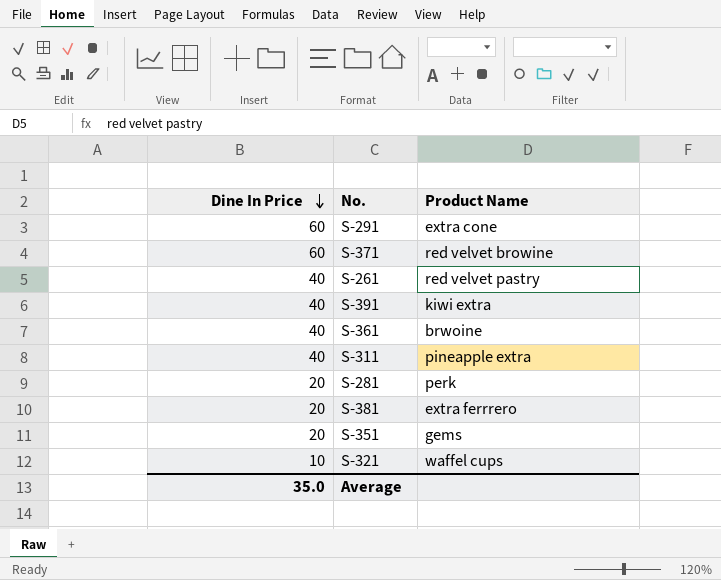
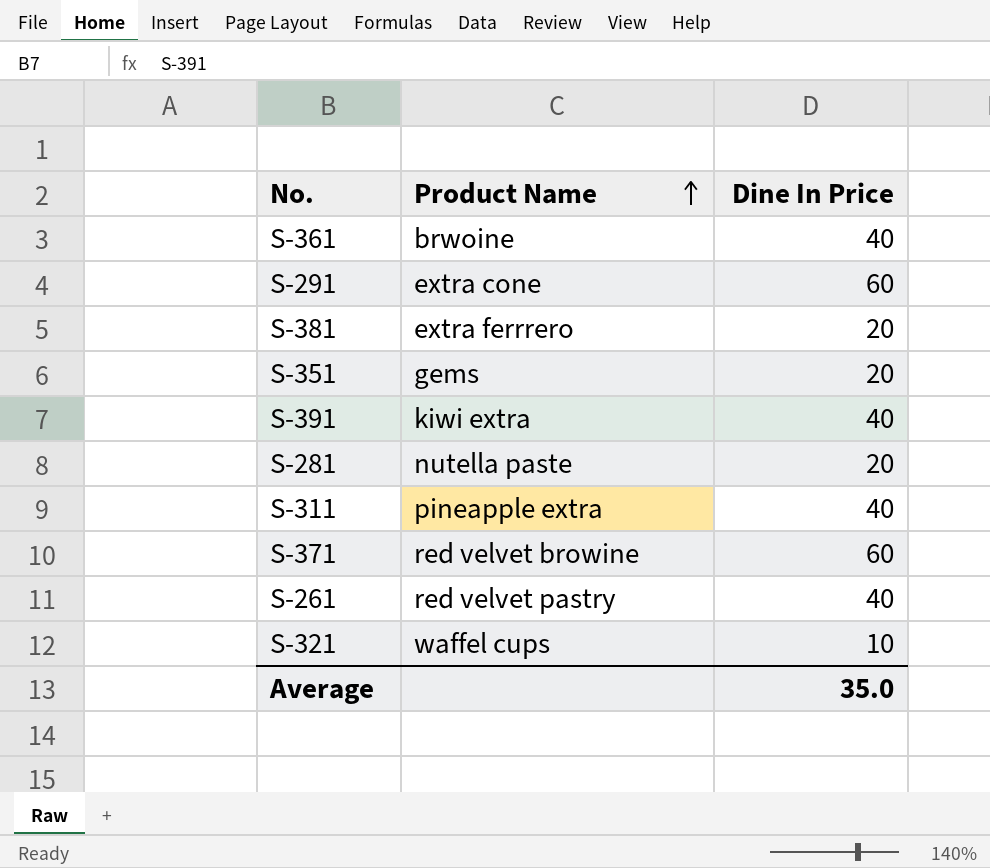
row order: Dine In Price descending -> Product Name ascending
column Dine In Price | position: 1 -> 3
S-281 | Product Name: perk -> nutella paste

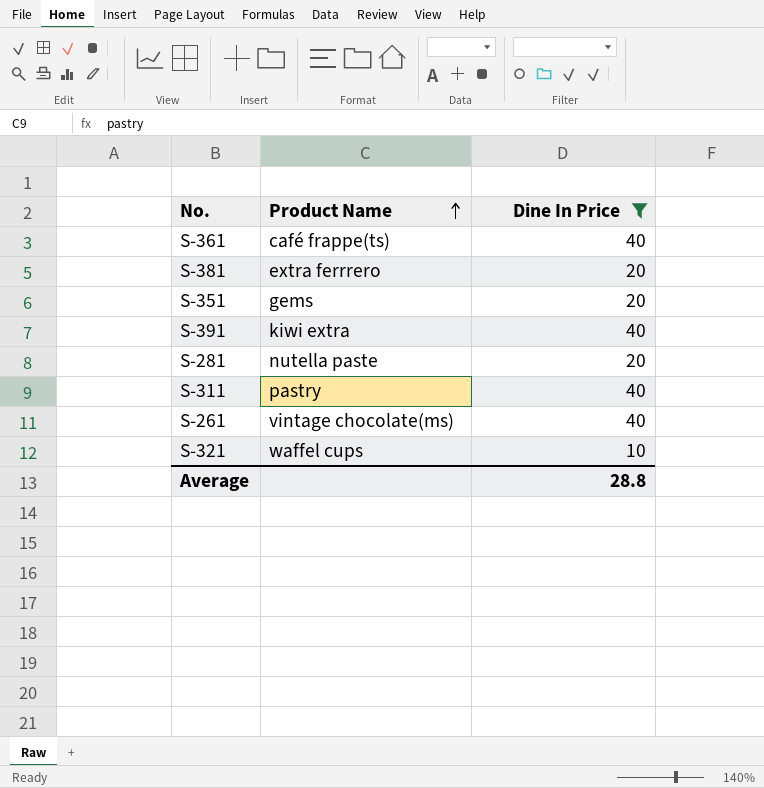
filter: none -> Dine In Price != 60
S-361 | Product Name: brwoine -> café frappe(ts)
S-311 | Product Name: pineapple extra -> pastry
S-261 | Product Name: red velvet pastry -> vintage chocolate(ms)
Average | Dine In Price: 35.0 -> 28.8

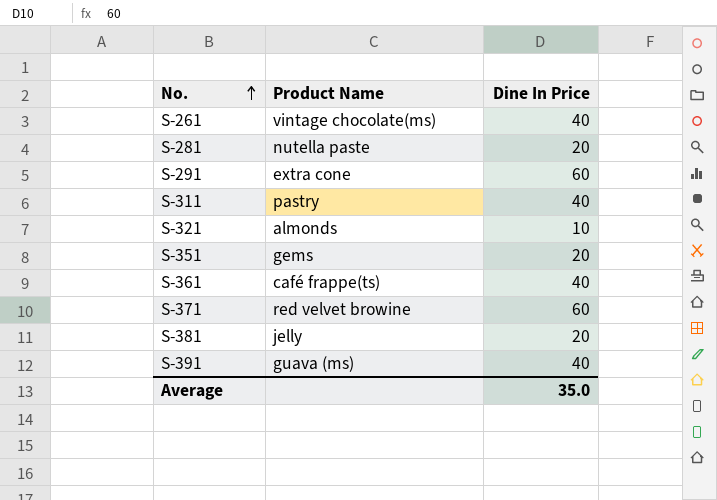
filter: Dine In Price != 60 -> none
row order: Product Name ascending -> No. ascending
S-321 | Product Name: waffel cups -> almonds
S-381 | Product Name: extra ferrrero -> jelly
S-391 | Product Name: kiwi extra -> guava (ms)
Average | Dine In Price: 28.8 -> 35.0

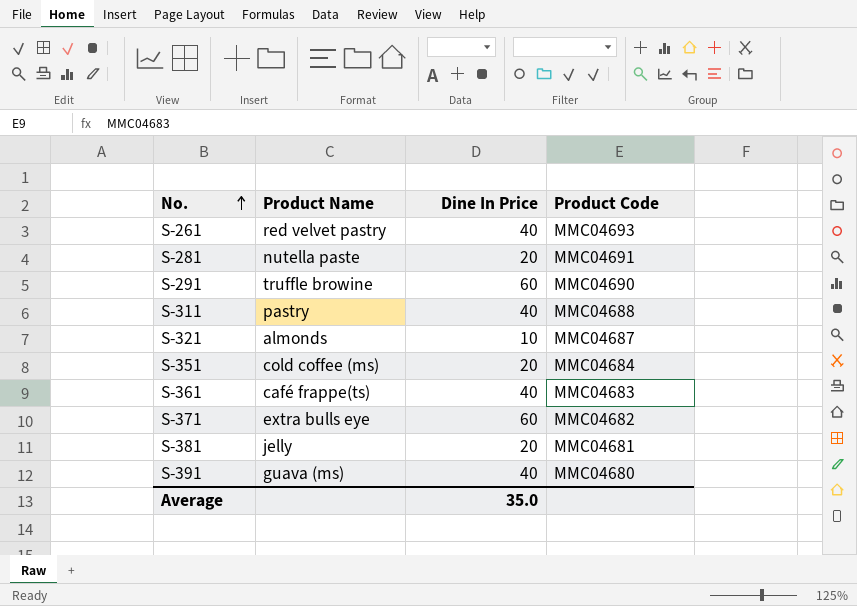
column Product Code | position: none -> 4
S-261 | Product Name: vintage chocolate(ms) -> red velvet pastry
S-291 | Product Name: extra cone -> truffle browine
S-351 | Product Name: gems -> cold coffee (ms)
S-371 | Product Name: red velvet browine -> extra bulls eye

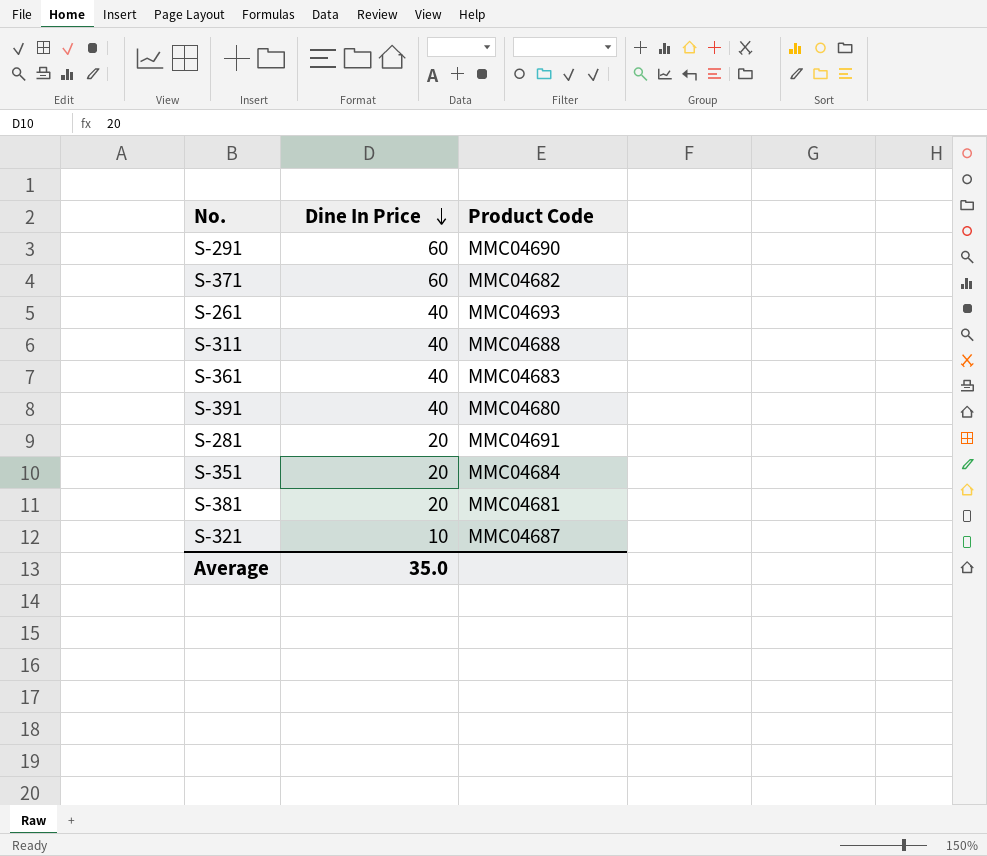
row order: No. ascending -> Dine In Price descending
column Product Name | position: 2 -> none

